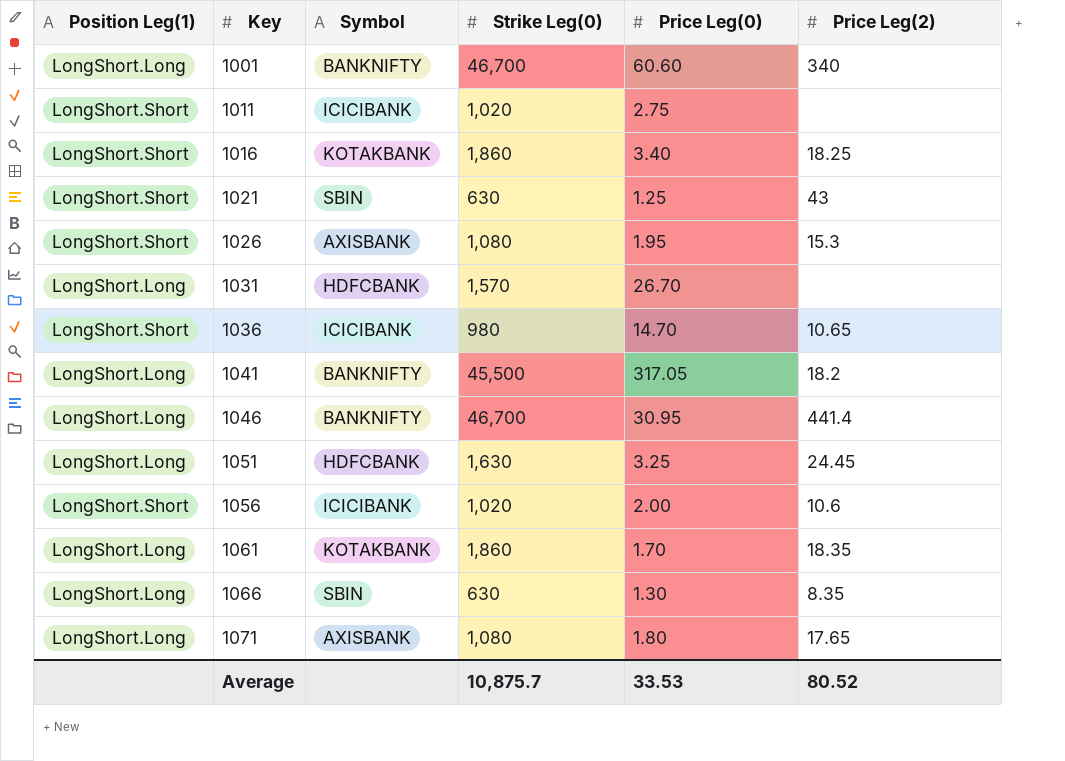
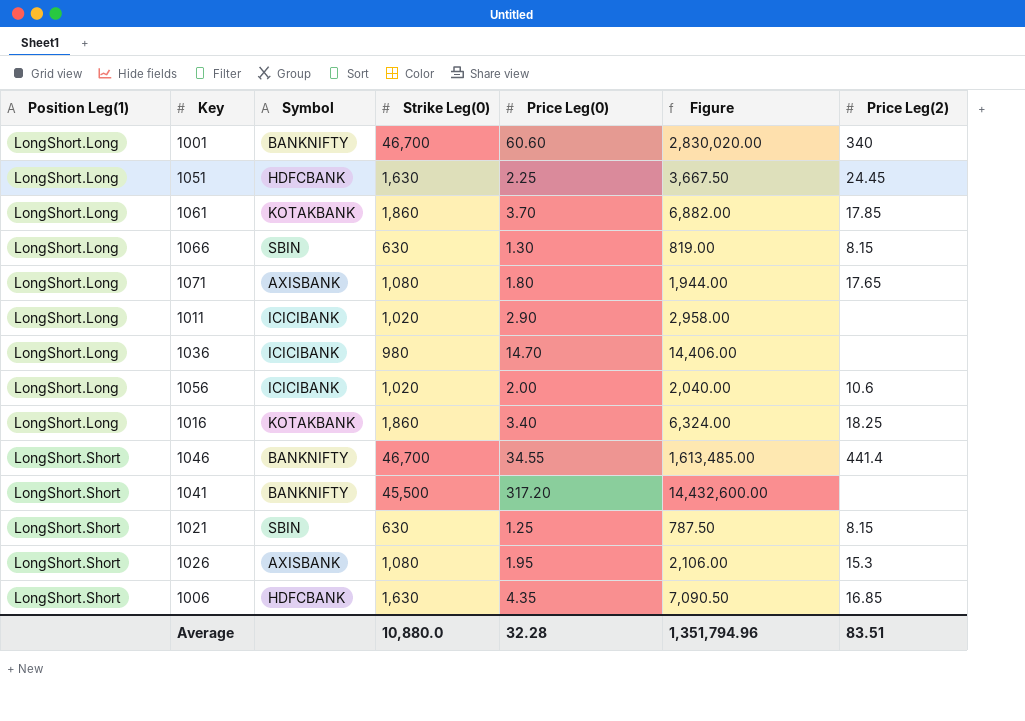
row order: Key ascending -> Position Leg(1) ascending
column Figure | formula: none -> [Strike Leg(0)] * [Price Leg(0)]
row 1031: LongShort.Long | HDFCBANK | 1,570 | 26.70 | none -> none
1051 | Price Leg(0): 3.25 -> 2.25
1061 | Price Leg(0): 1.70 -> 3.70
1061 | Price Leg(2): 18.35 -> 17.85
1066 | Price Leg(2): 8.35 -> 8.15
1011 | Position Leg(1): LongShort.Short -> LongShort.Long
1011 | Price Leg(0): 2.75 -> 2.90
1036 | Position Leg(1): LongShort.Short -> LongShort.Long
1036 | Price Leg(2): 10.65 -> none
1056 | Position Leg(1): LongShort.Short -> LongShort.Long
1016 | Position Leg(1): LongShort.Short -> LongShort.Long
1046 | Position Leg(1): LongShort.Long -> LongShort.Short
1046 | Price Leg(0): 30.95 -> 34.55
1041 | Position Leg(1): LongShort.Long -> LongShort.Short
1041 | Price Leg(0): 317.05 -> 317.20
1041 | Price Leg(2): 18.2 -> none
1021 | Price Leg(2): 43 -> 8.15
row 1006: none -> LongShort.Short | HDFCBANK | 1,630 | 4.35 | 7,090.50 | 16.85
Average | Strike Leg(0): 10,875.7 -> 10,880.0
Average | Price Leg(0): 33.53 -> 32.28
Average | Price Leg(2): 80.52 -> 83.51

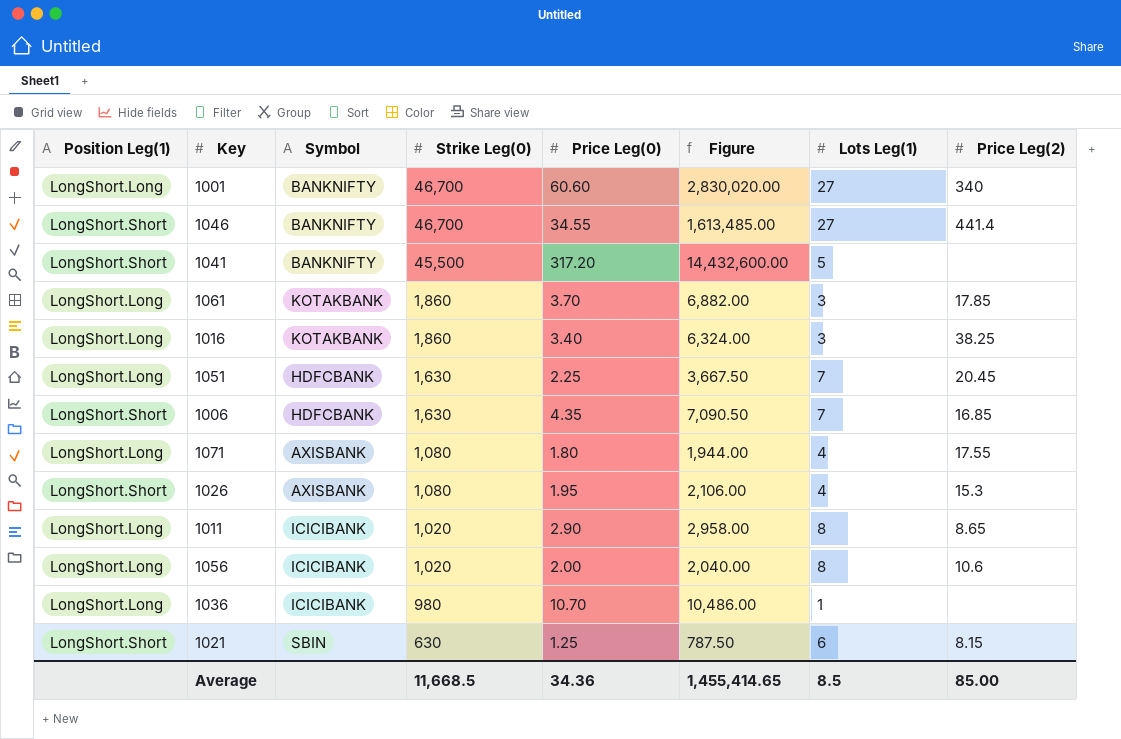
row order: Position Leg(1) ascending -> Strike Leg(0) descending
column Lots Leg(1) | position: none -> 7
row 1066: LongShort.Long | SBIN | 630 | 1.30 | 819.00 | 8.15 -> none
1016 | Price Leg(2): 18.25 -> 38.25
1051 | Price Leg(2): 24.45 -> 20.45
1071 | Price Leg(2): 17.65 -> 17.55
1011 | Price Leg(2): none -> 8.65
1036 | Price Leg(0): 14.70 -> 10.70
1036 | Figure: 14,406.00 -> 10,486.00
Average | Strike Leg(0): 10,880.0 -> 11,668.5
Average | Price Leg(0): 32.28 -> 34.36
Average | Figure: 1,351,794.96 -> 1,455,414.65
Average | Price Leg(2): 83.51 -> 85.00

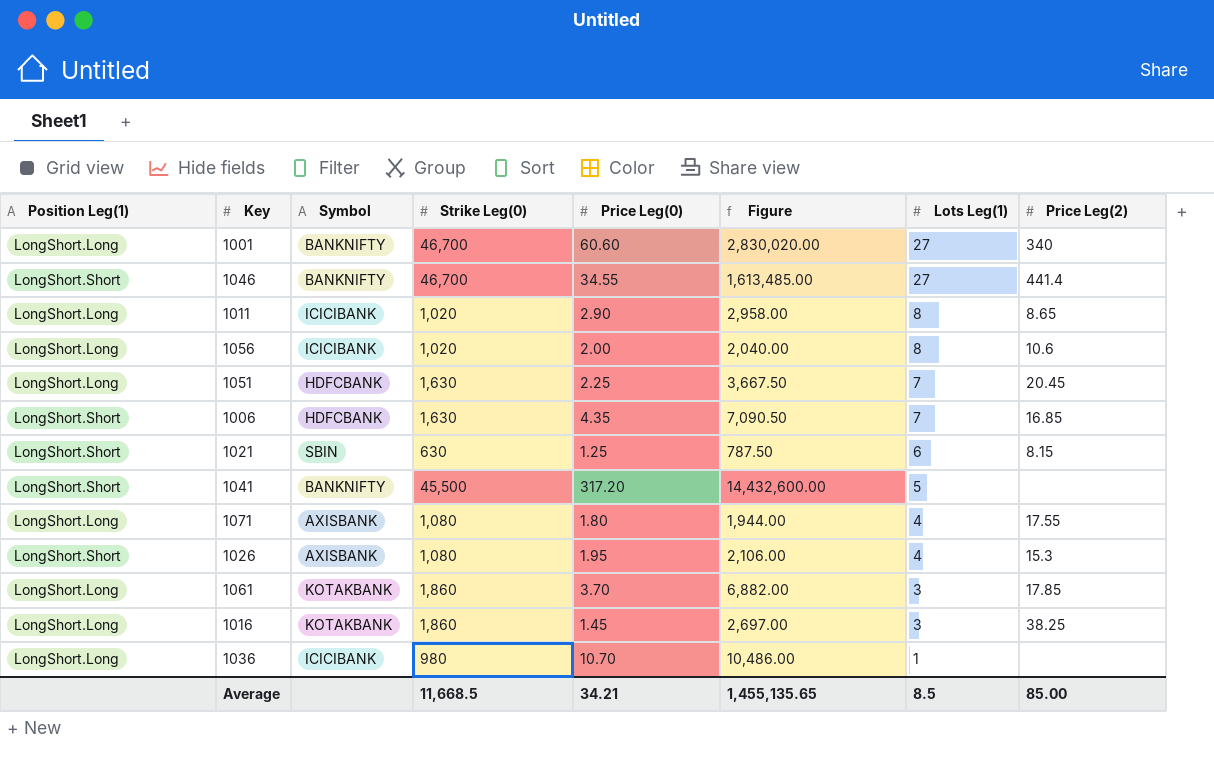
row order: Strike Leg(0) descending -> Lots Leg(1) descending
1016 | Price Leg(0): 3.40 -> 1.45
1016 | Figure: 6,324.00 -> 2,697.00
Average | Price Leg(0): 34.36 -> 34.21
Average | Figure: 1,455,414.65 -> 1,455,135.65

